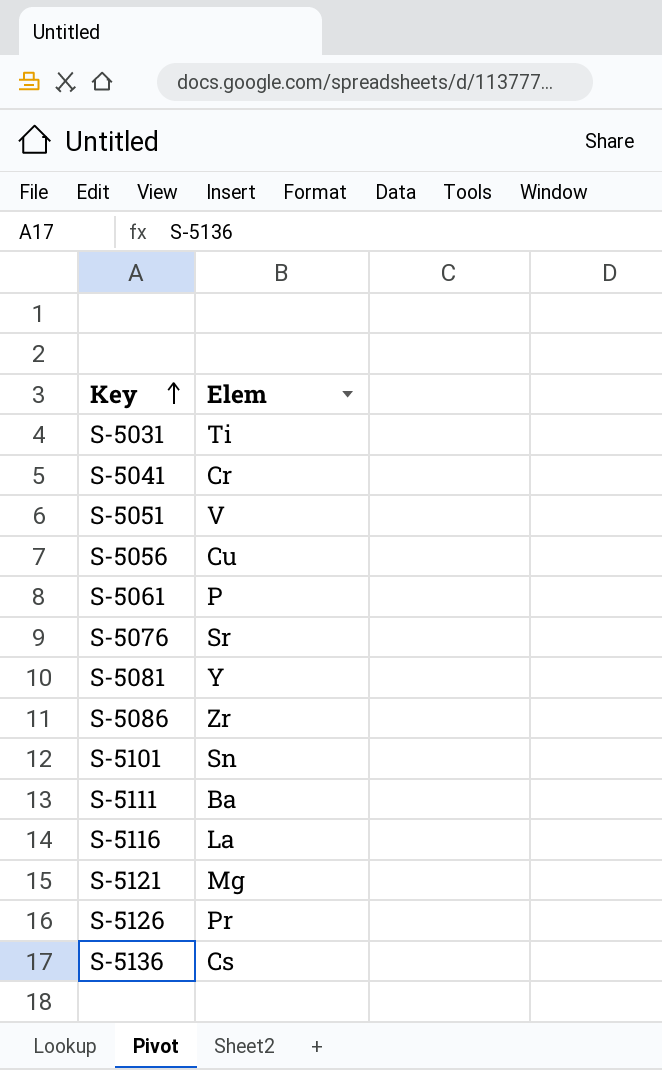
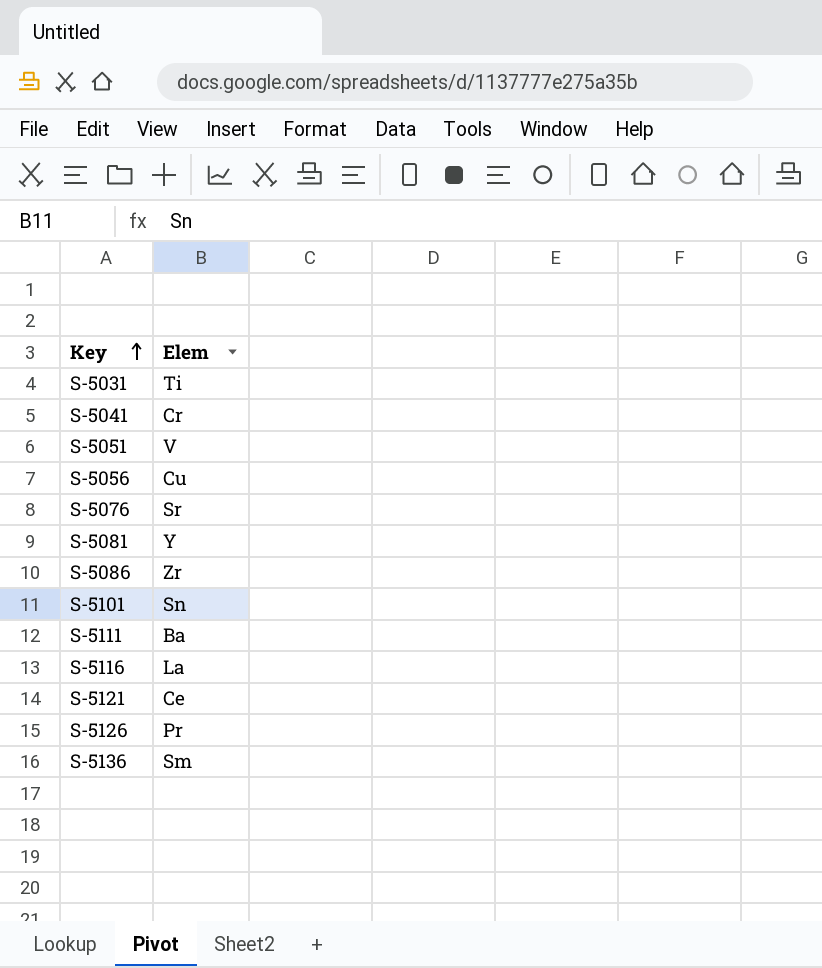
row S-5061: P -> none
S-5121 | Elem: Mg -> Ce
S-5136 | Elem: Cs -> Sm

